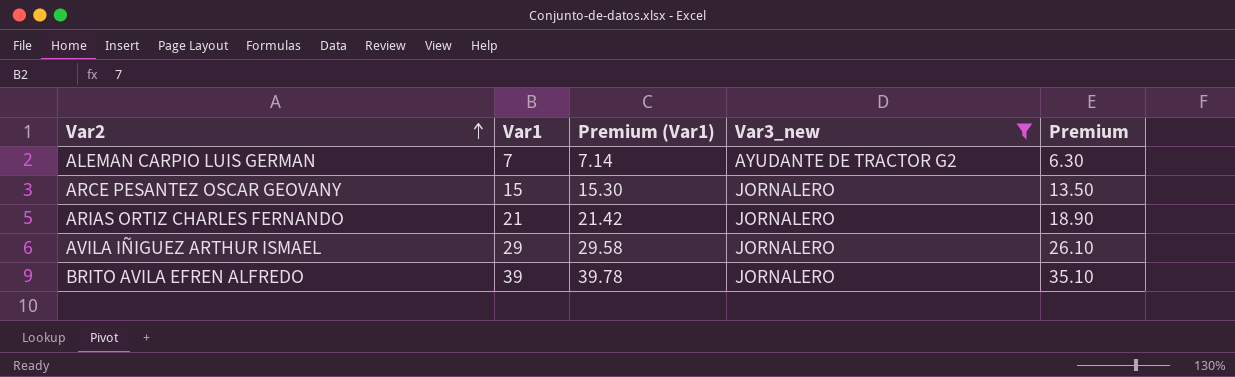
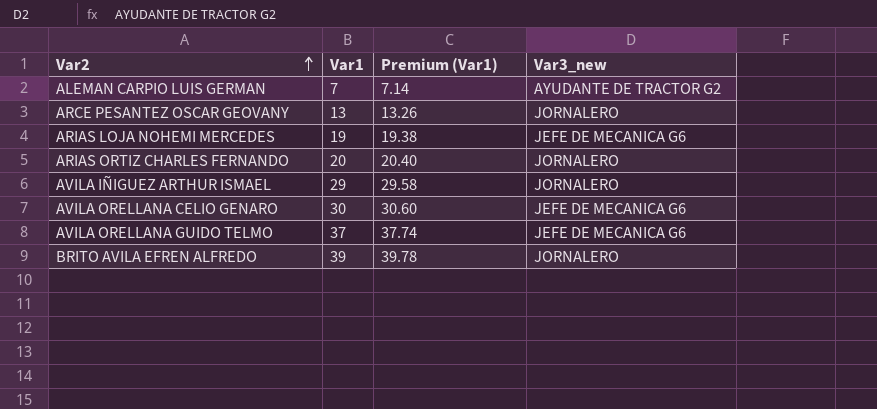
filter: Var3_new != JEFE DE MECANICA G6 -> none
column Premium | formula: [Var1] * 0.9 -> none
ARCE PESANTEZ OSCAR GEOVANY | Var1: 15 -> 13
ARCE PESANTEZ OSCAR GEOVANY | Premium (Var1): 15.30 -> 13.26
ARIAS ORTIZ CHARLES FERNANDO | Var1: 21 -> 20
ARIAS ORTIZ CHARLES FERNANDO | Premium (Var1): 21.42 -> 20.40

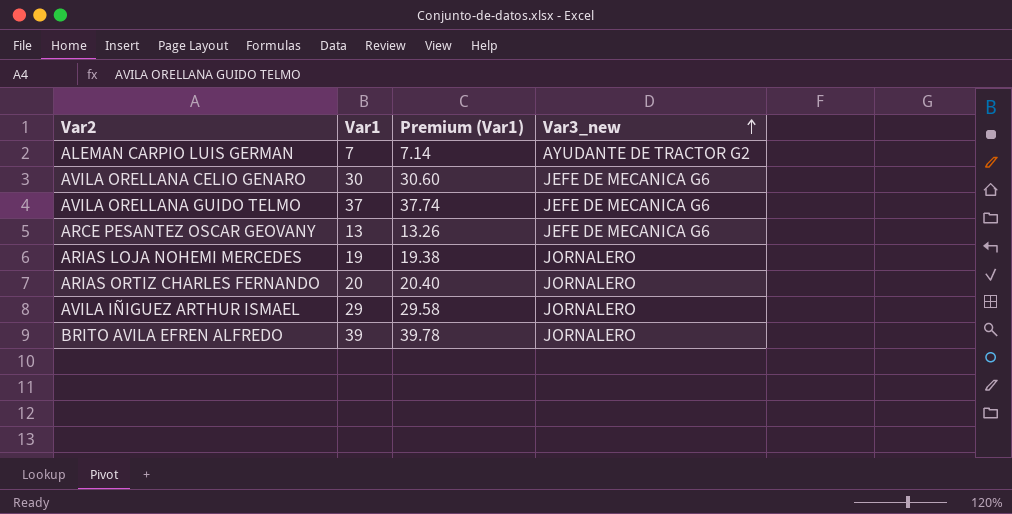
row order: Var2 ascending -> Var3_new ascending
ARCE PESANTEZ OSCAR GEOVANY | Var3_new: JORNALERO -> JEFE DE MECANICA G6
ARIAS LOJA NOHEMI MERCEDES | Var3_new: JEFE DE MECANICA G6 -> JORNALERO

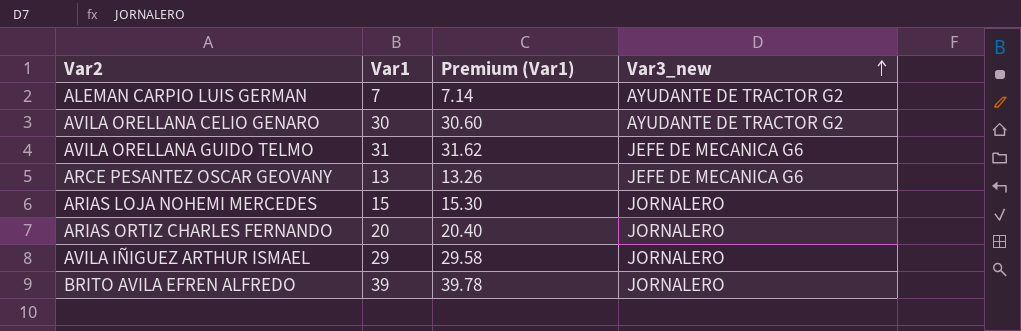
AVILA ORELLANA CELIO GENARO | Var3_new: JEFE DE MECANICA G6 -> AYUDANTE DE TRACTOR G2
AVILA ORELLANA GUIDO TELMO | Var1: 37 -> 31
AVILA ORELLANA GUIDO TELMO | Premium (Var1): 37.74 -> 31.62
ARIAS LOJA NOHEMI MERCEDES | Var1: 19 -> 15
ARIAS LOJA NOHEMI MERCEDES | Premium (Var1): 19.38 -> 15.30

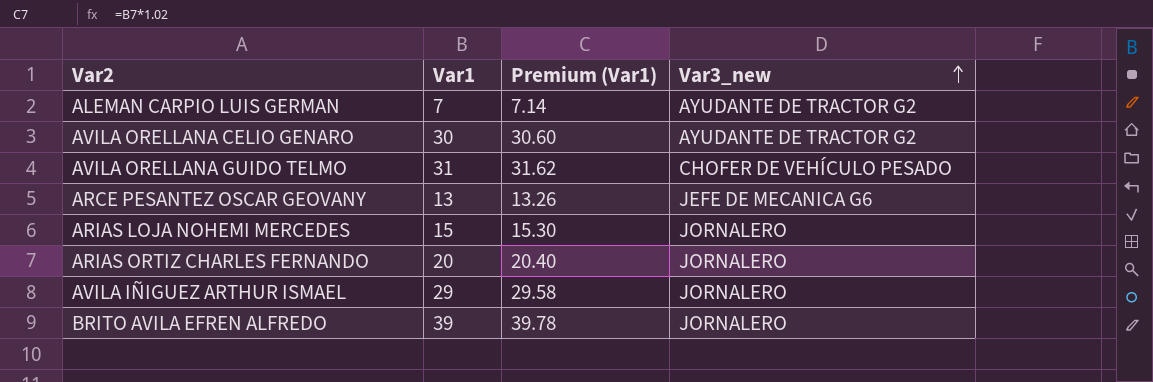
AVILA ORELLANA GUIDO TELMO | Var3_new: JEFE DE MECANICA G6 -> CHOFER DE VEHÍCULO PESADO

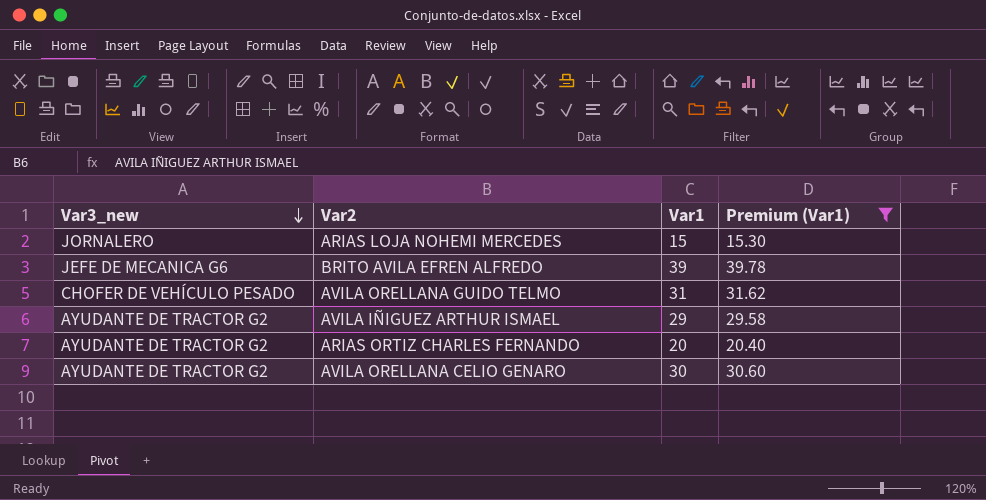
filter: none -> Premium (Var1) >= 15.30
row order: Var3_new ascending -> Var3_new descending
column Var3_new | position: 4 -> 1
BRITO AVILA EFREN ALFREDO | Var3_new: JORNALERO -> JEFE DE MECANICA G6
AVILA IÑIGUEZ ARTHUR ISMAEL | Var3_new: JORNALERO -> AYUDANTE DE TRACTOR G2
ARIAS ORTIZ CHARLES FERNANDO | Var3_new: JORNALERO -> AYUDANTE DE TRACTOR G2

